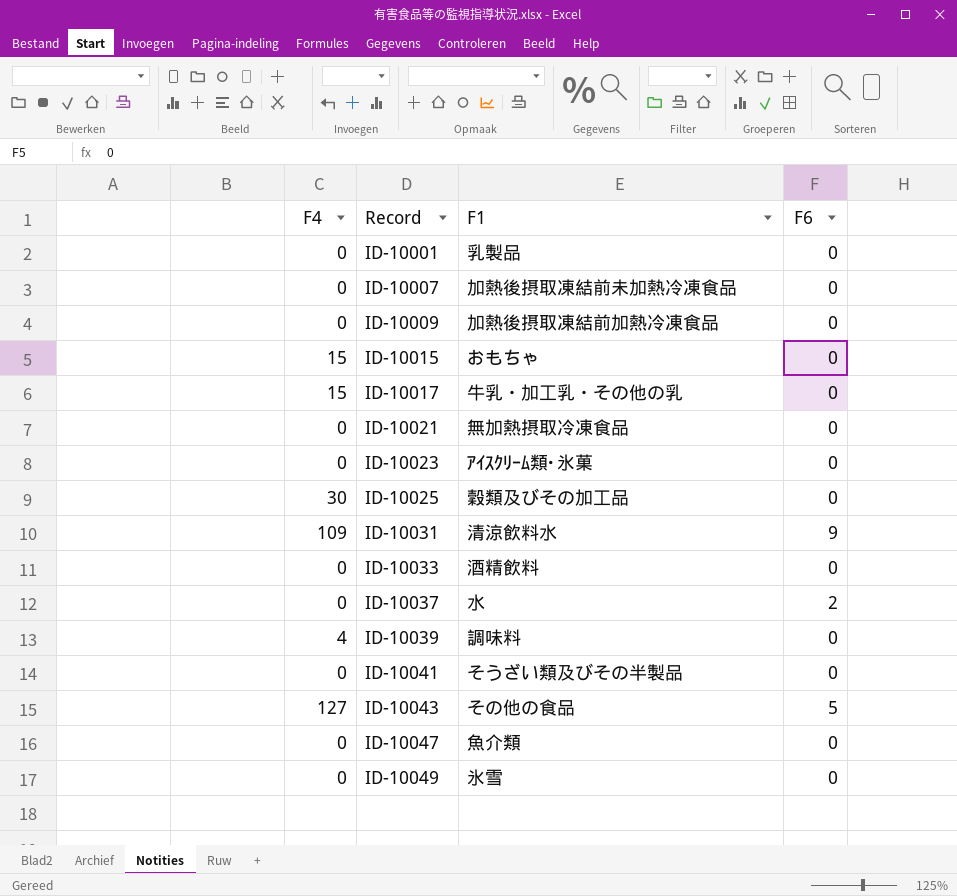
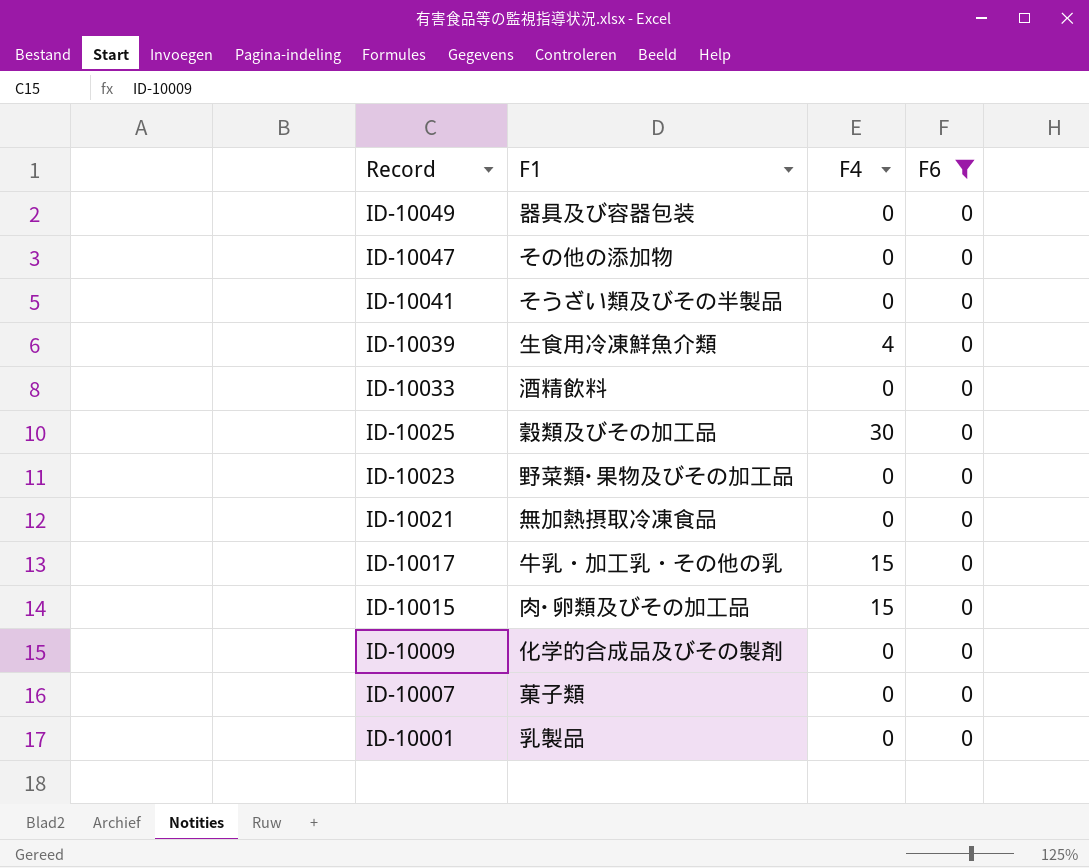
filter: none -> F6 = 0
row order: Record ascending -> Record descending
column F4 | position: 1 -> 3
ID-10049 | F1: 氷雪 -> 器具及び容器包装
ID-10047 | F1: 魚介類 -> その他の添加物
ID-10039 | F1: 調味料 -> 生食用冷凍鮮魚介類
ID-10023 | F1: ｱｲｽｸﾘｰﾑ類･氷菓 -> 野菜類･果物及びその加工品
ID-10015 | F1: おもちゃ -> 肉･卵類及びその加工品
ID-10009 | F1: 加熱後摂取凍結前加熱冷凍食品 -> 化学的合成品及びその製剤
ID-10007 | F1: 加熱後摂取凍結前未加熱冷凍食品 -> 菓子類

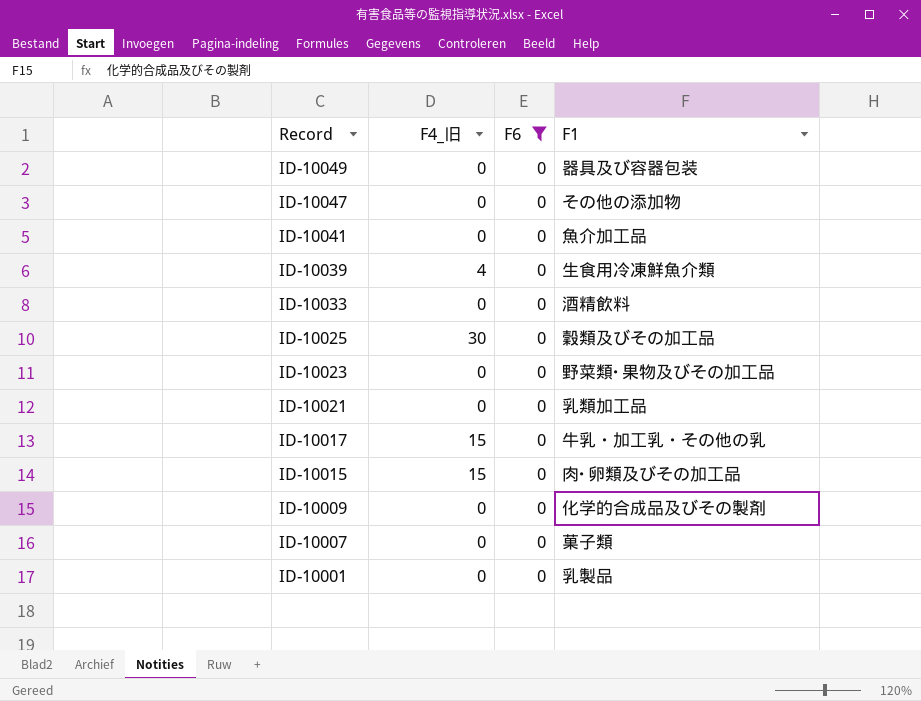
column name: F4 -> F4_旧
column F1 | position: 2 -> 4
ID-10041 | F1: そうざい類及びその半製品 -> 魚介加工品
ID-10021 | F1: 無加熱摂取冷凍食品 -> 乳類加工品

